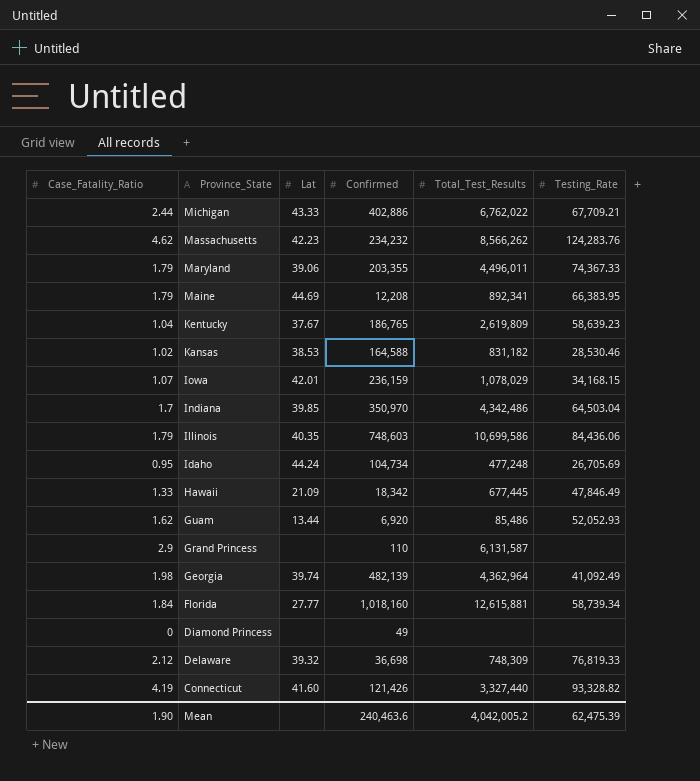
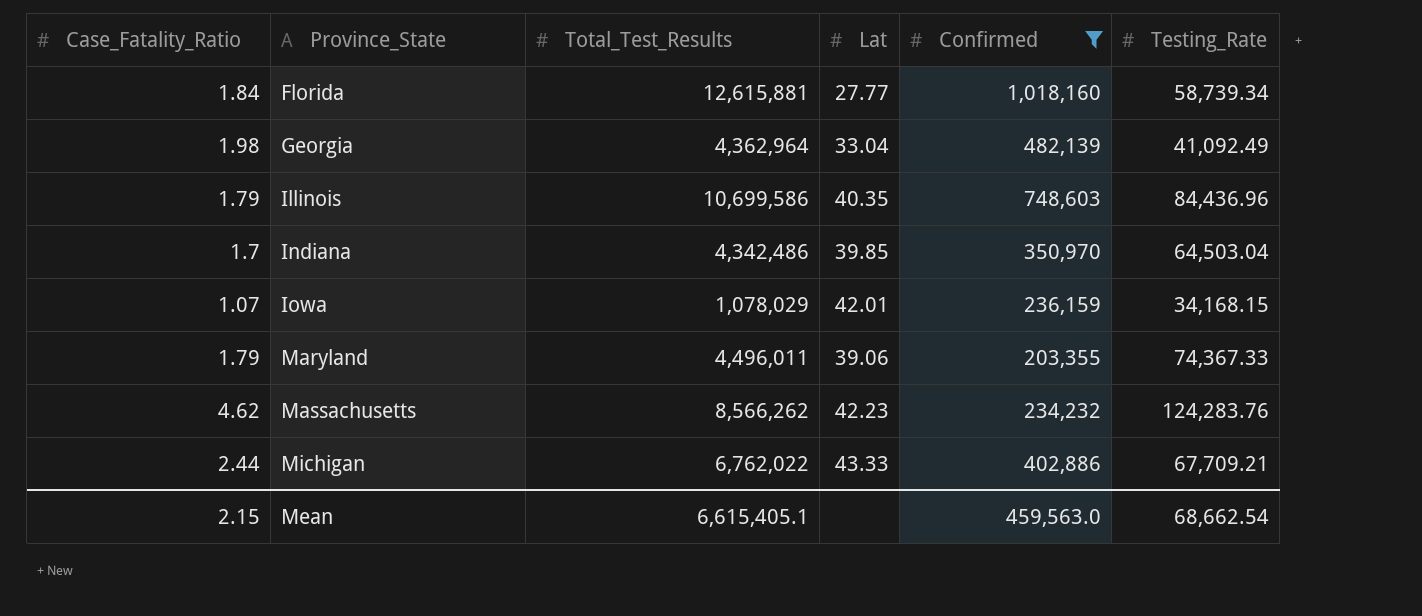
filter: none -> Confirmed >= 203,355
row order: Province_State descending -> Province_State ascending
column Total_Test_Results | position: 5 -> 3
Georgia | Lat: 39.74 -> 33.04
Illinois | Testing_Rate: 84,436.06 -> 84,436.96
Mean | Case_Fatality_Ratio: 1.90 -> 2.15
Mean | Total_Test_Results: 4,042,005.2 -> 6,615,405.1
Mean | Confirmed: 240,463.6 -> 459,563.0
Mean | Testing_Rate: 62,475.39 -> 68,662.54

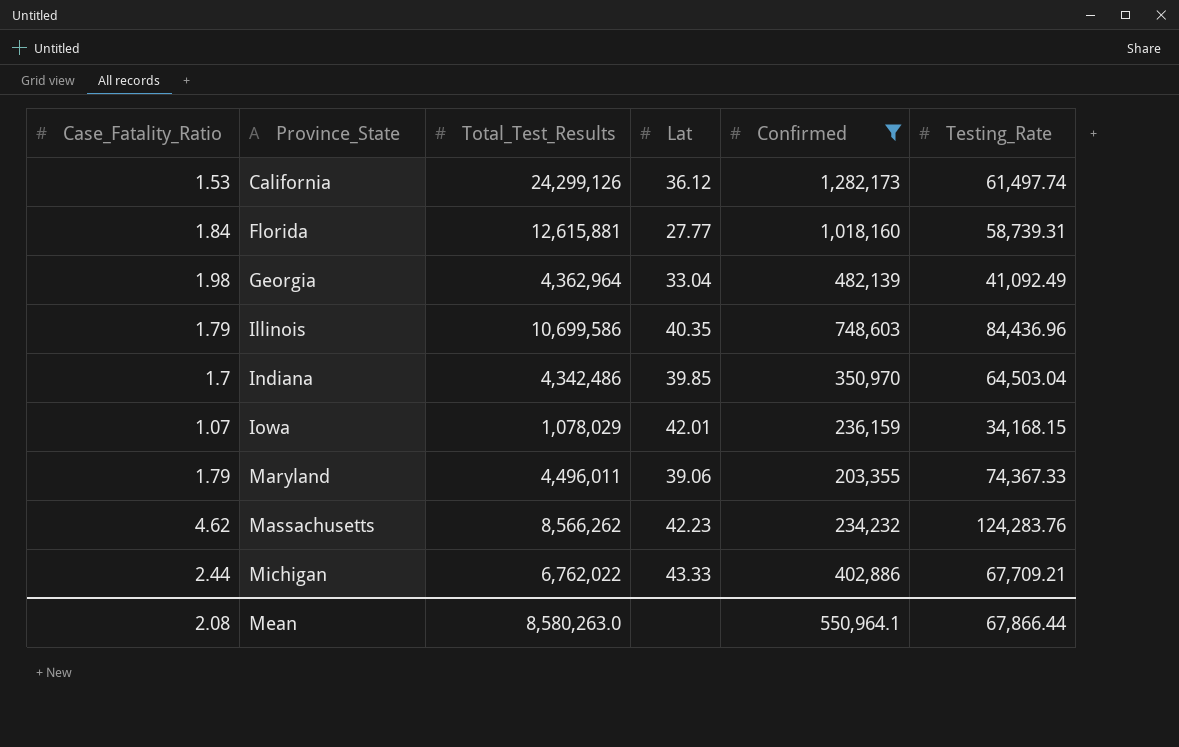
row California: none -> 1.53 | 24,299,126 | 36.12 | 1,282,173 | 61,497.74
Florida | Testing_Rate: 58,739.34 -> 58,739.31
Mean | Case_Fatality_Ratio: 2.15 -> 2.08
Mean | Total_Test_Results: 6,615,405.1 -> 8,580,263.0
Mean | Confirmed: 459,563.0 -> 550,964.1
Mean | Testing_Rate: 68,662.54 -> 67,866.44

